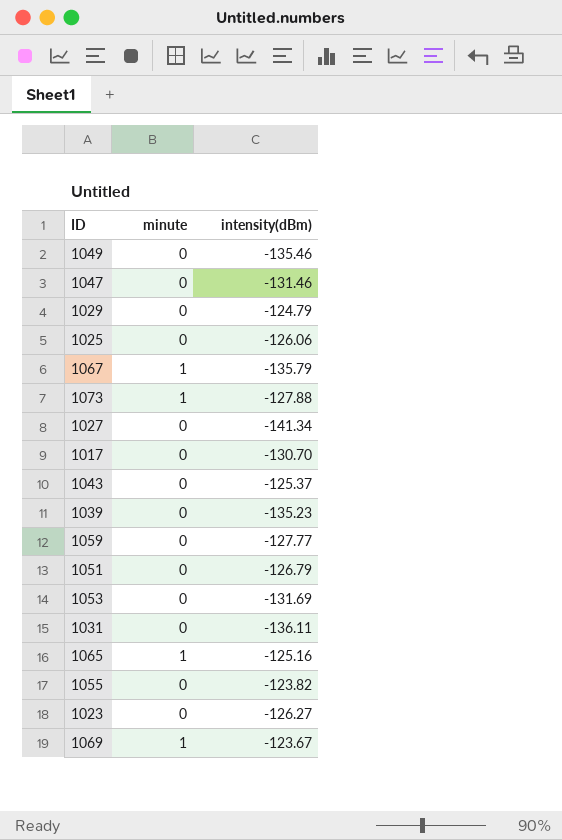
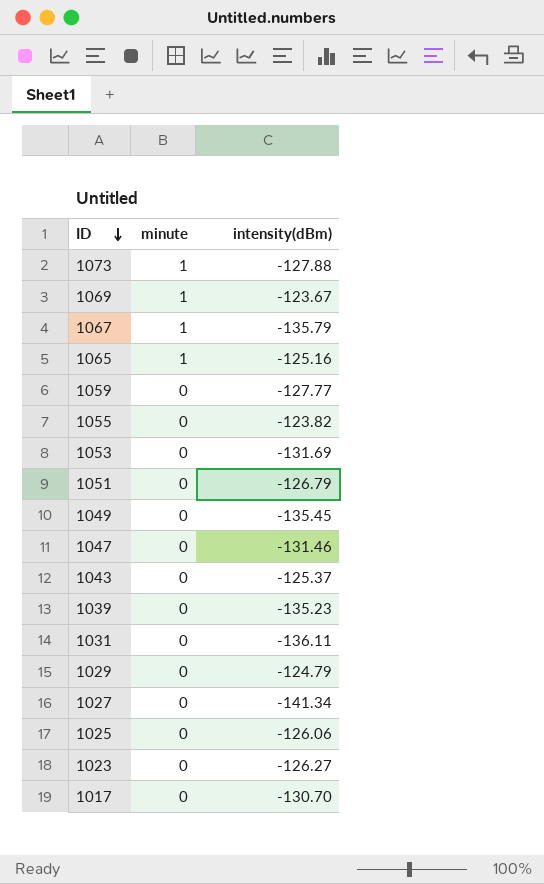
row order: none -> ID descending
1049 | intensity(dBm): -135.46 -> -135.45

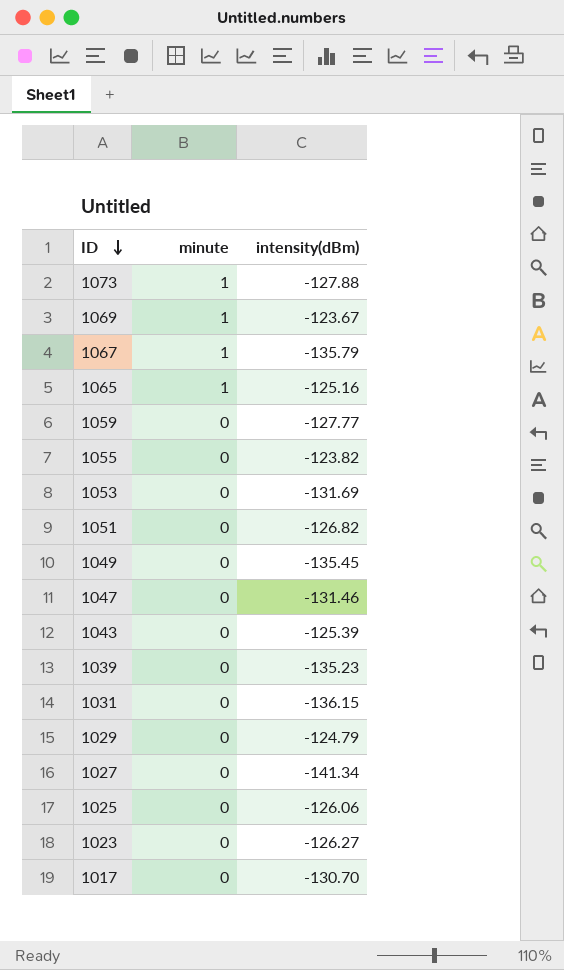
1051 | intensity(dBm): -126.79 -> -126.82
1043 | intensity(dBm): -125.37 -> -125.39
1031 | intensity(dBm): -136.11 -> -136.15

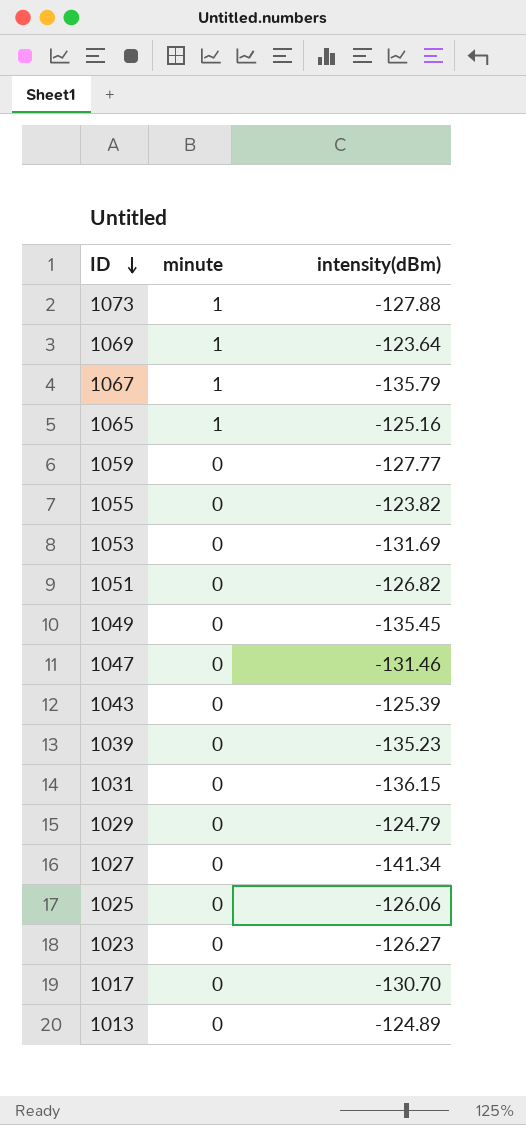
1069 | intensity(dBm): -123.67 -> -123.64
row 1013: none -> 0 | -124.89

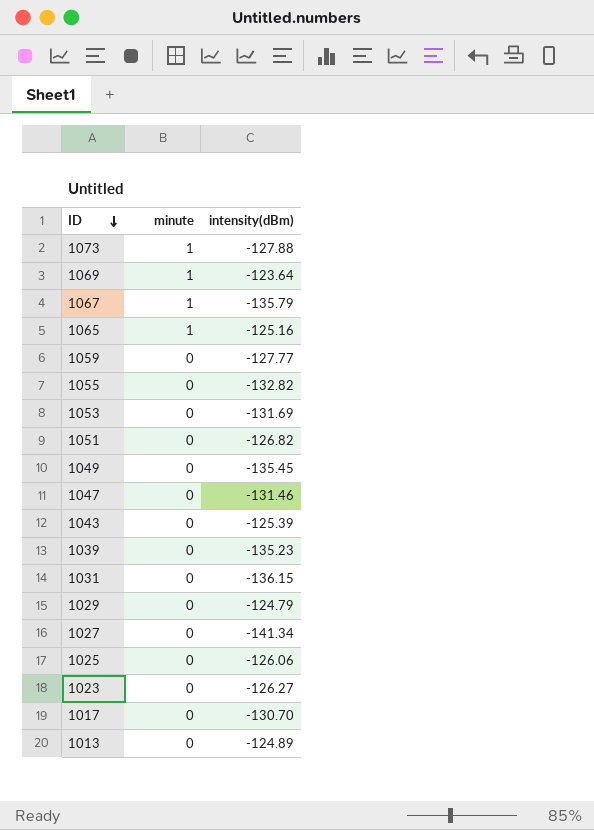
1055 | intensity(dBm): -123.82 -> -132.82

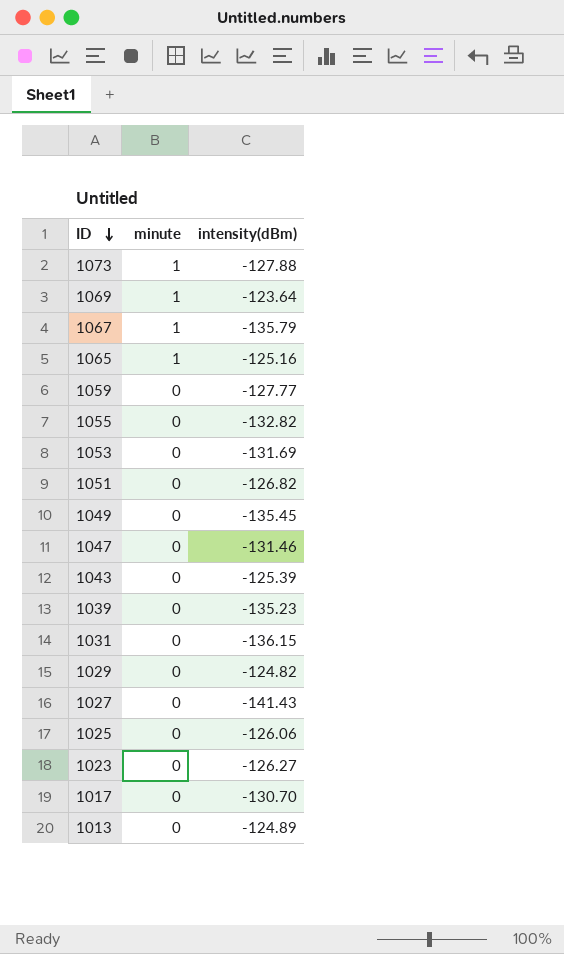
1029 | intensity(dBm): -124.79 -> -124.82
1027 | intensity(dBm): -141.34 -> -141.43

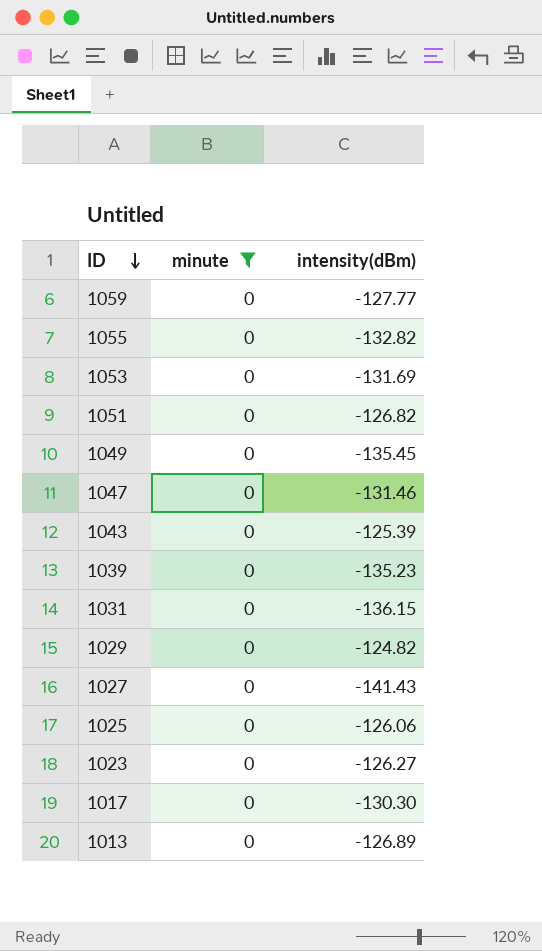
filter: none -> minute = 0
1017 | intensity(dBm): -130.70 -> -130.30
1013 | intensity(dBm): -124.89 -> -126.89

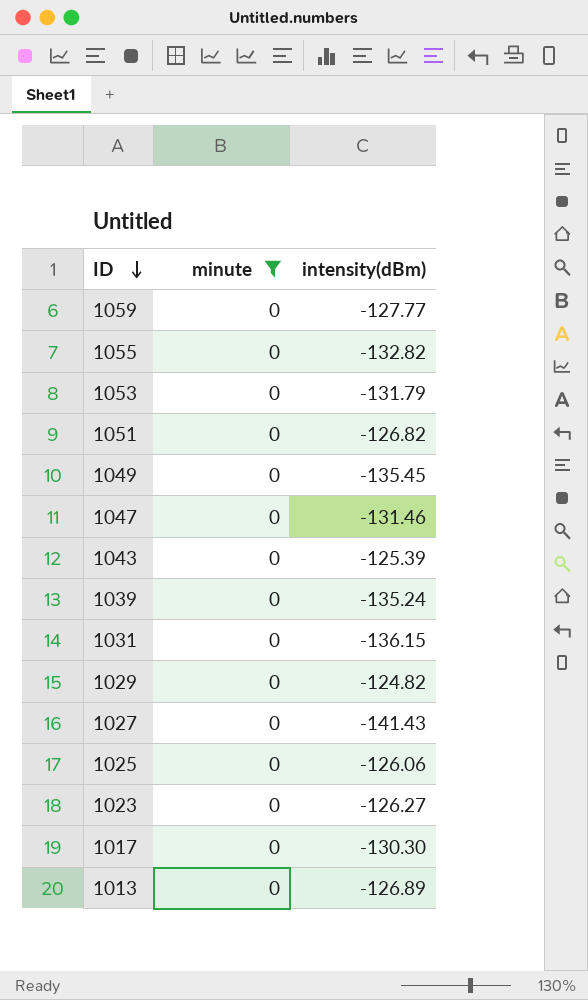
1053 | intensity(dBm): -131.69 -> -131.79
1039 | intensity(dBm): -135.23 -> -135.24

